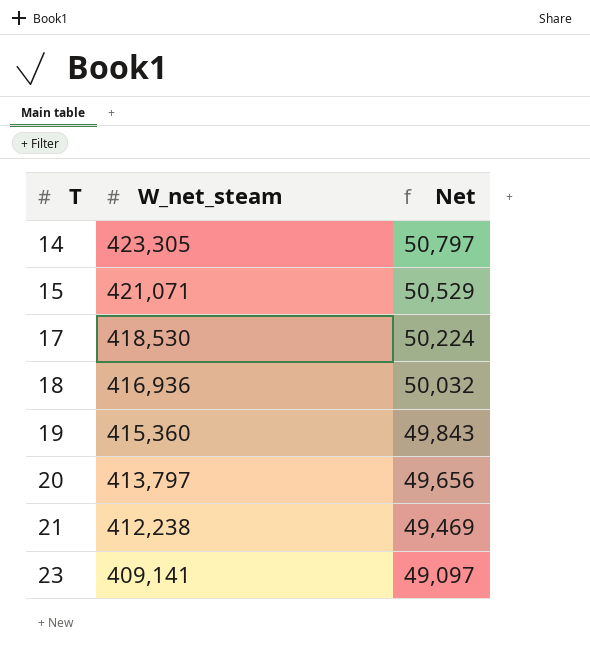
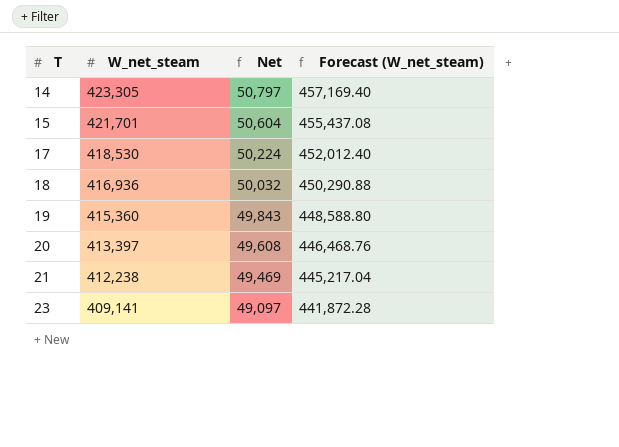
column Forecast (W_net_steam) | formula: none -> [W_net_steam] * 1.08
15 | W_net_steam: 421,071 -> 421,701
15 | Net: 50,529 -> 50,604
20 | W_net_steam: 413,797 -> 413,397
20 | Net: 49,656 -> 49,608

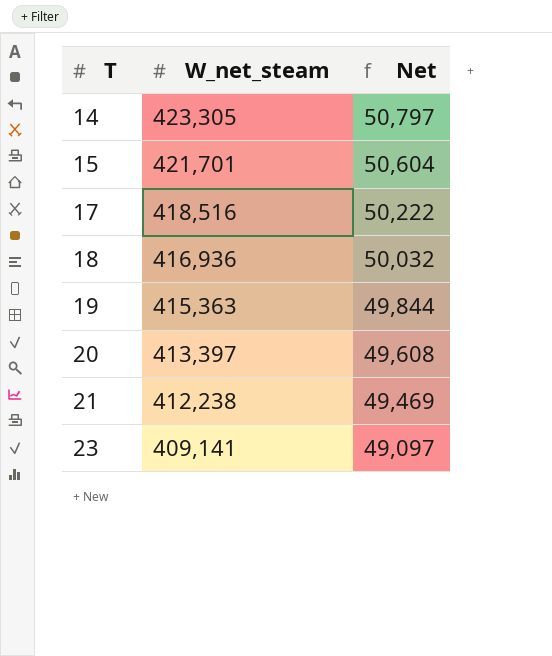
column Forecast (W_net_steam) | formula: [W_net_steam] * 1.08 -> none
17 | W_net_steam: 418,530 -> 418,516
17 | Net: 50,224 -> 50,222
19 | W_net_steam: 415,360 -> 415,363
19 | Net: 49,843 -> 49,844

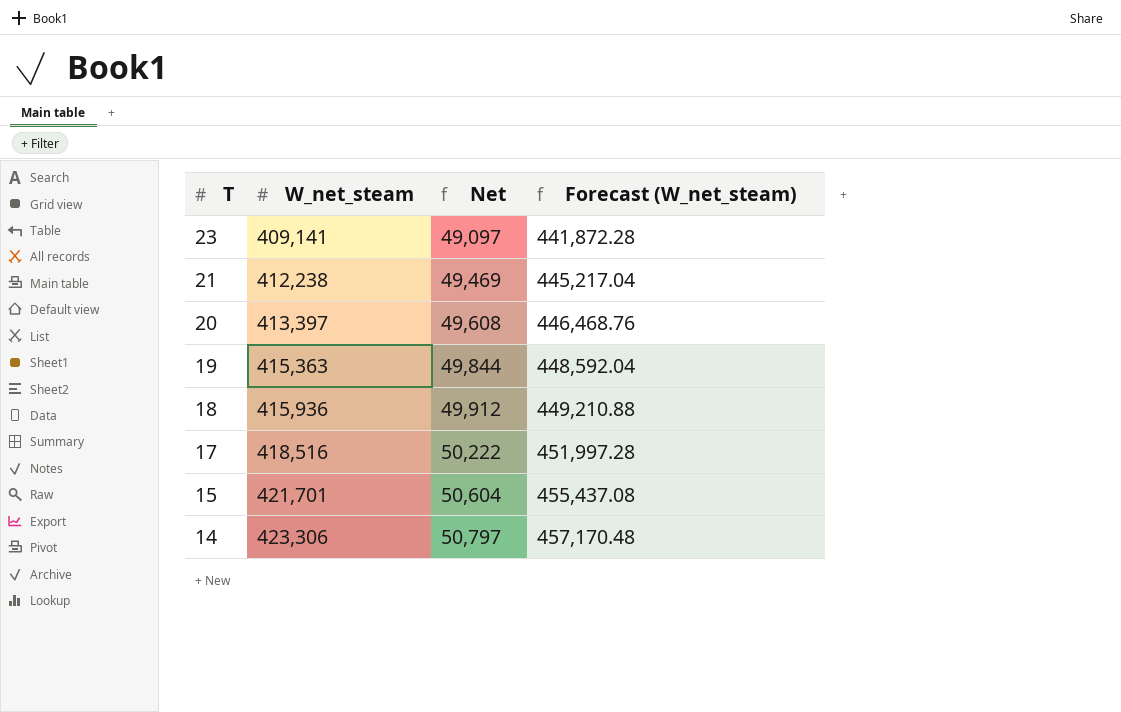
row order: T ascending -> T descending
column Forecast (W_net_steam) | formula: none -> [W_net_steam] * 1.08
18 | W_net_steam: 416,936 -> 415,936
18 | Net: 50,032 -> 49,912
14 | W_net_steam: 423,305 -> 423,306

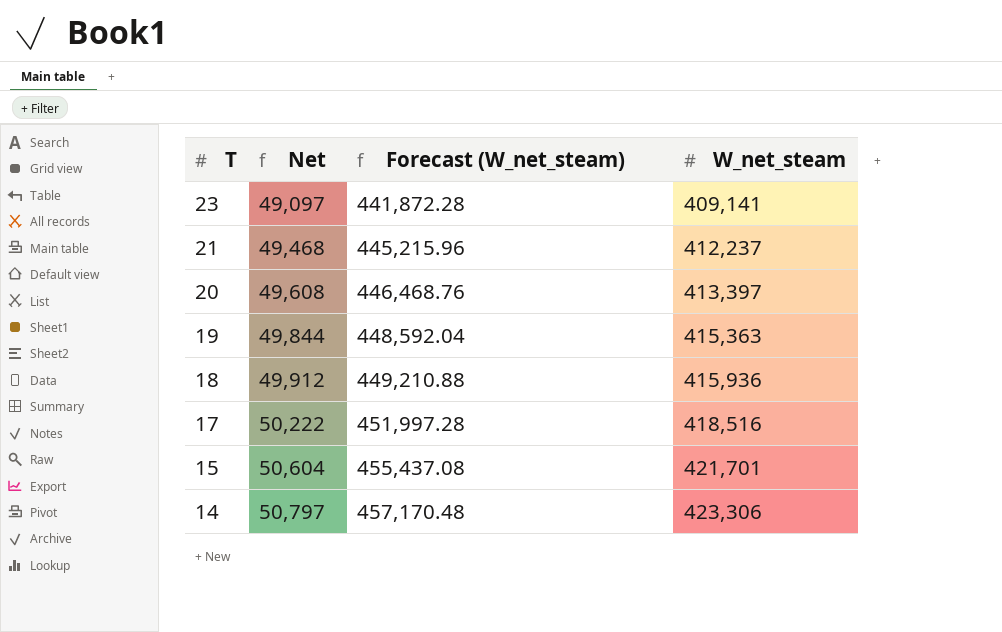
column W_net_steam | position: 2 -> 4
21 | Net: 49,469 -> 49,468
21 | Forecast (W_net_steam): 445,217.04 -> 445,215.96
21 | W_net_steam: 412,238 -> 412,237

